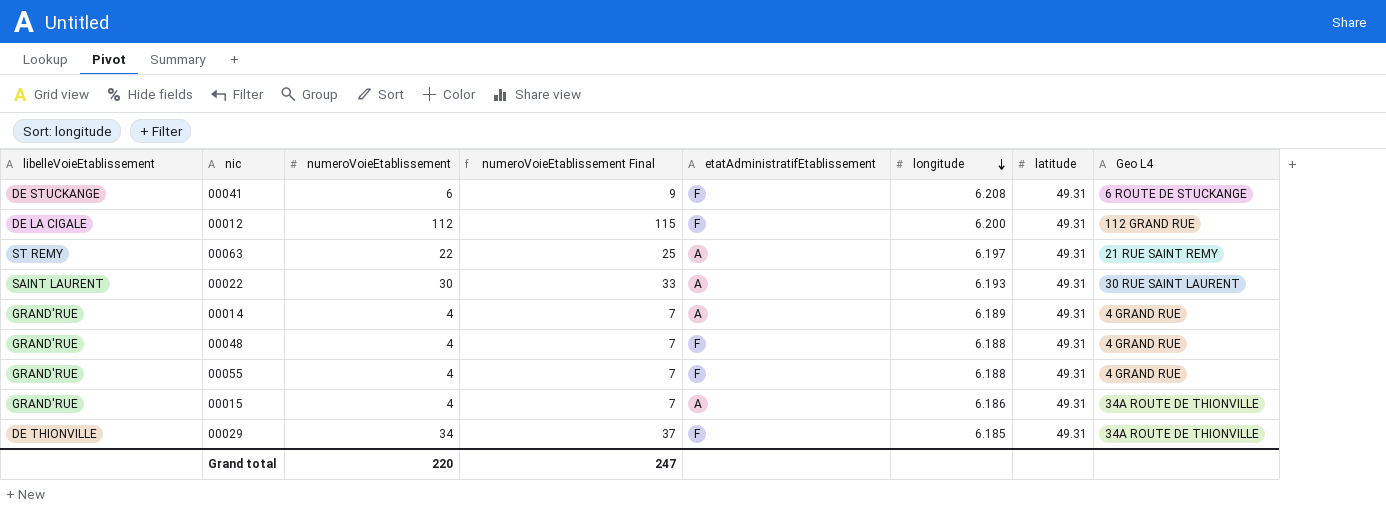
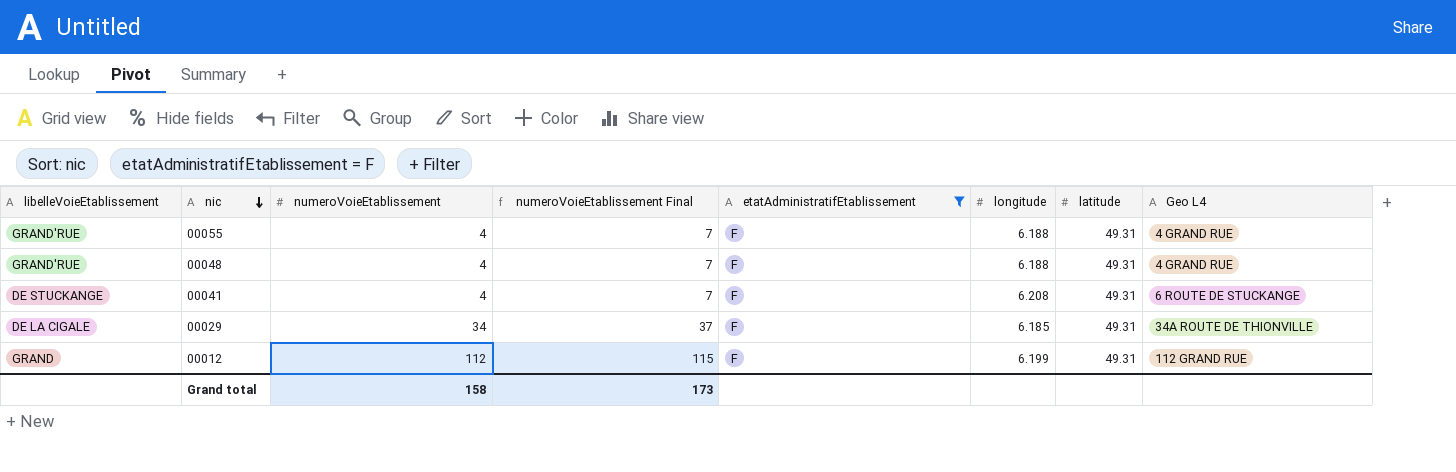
filter: none -> etatAdministratifEtablissement = F
row order: longitude descending -> nic descending
00041 | numeroVoieEtablissement: 6 -> 4
00041 | numeroVoieEtablissement Final: 9 -> 7
00029 | libelleVoieEtablissement: DE THIONVILLE -> DE LA CIGALE
00012 | libelleVoieEtablissement: DE LA CIGALE -> GRAND
00012 | longitude: 6.200 -> 6.199
Grand total | numeroVoieEtablissement: 220 -> 158
Grand total | numeroVoieEtablissement Final: 247 -> 173

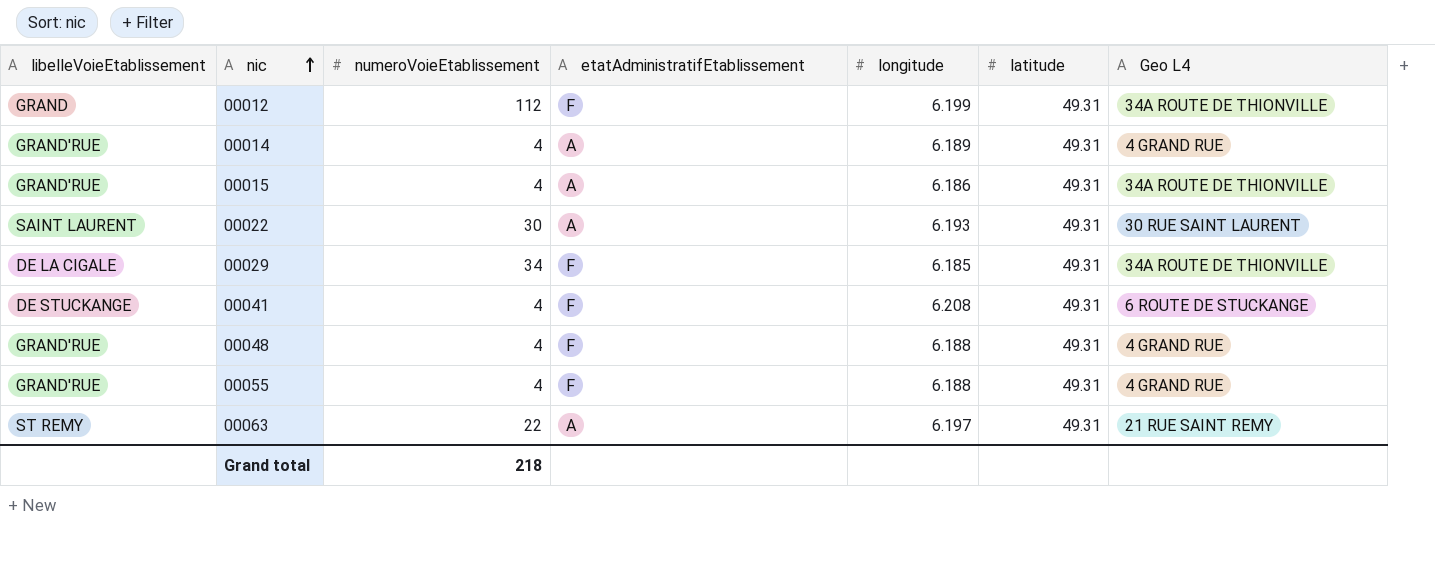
filter: etatAdministratifEtablissement = F -> none
row order: nic descending -> nic ascending
column numeroVoieEtablissement Final | formula: [numeroVoieEtablissement] + 3 -> none
00012 | Geo L4: 112 GRAND RUE -> 34A ROUTE DE THIONVILLE
Grand total | numeroVoieEtablissement: 158 -> 218

